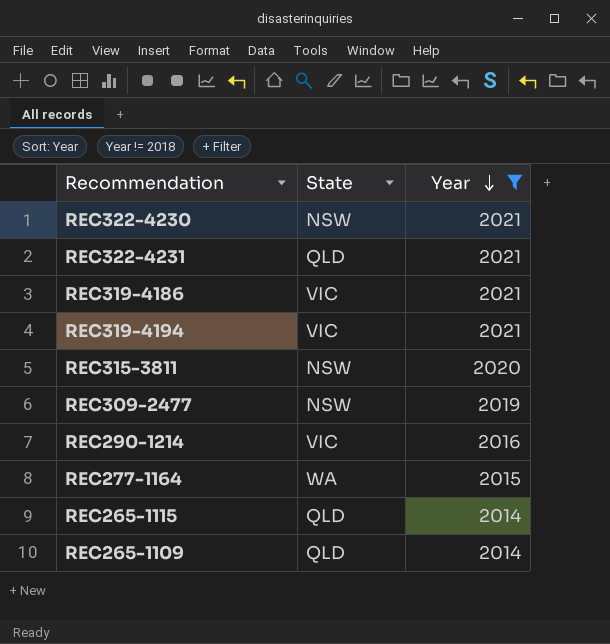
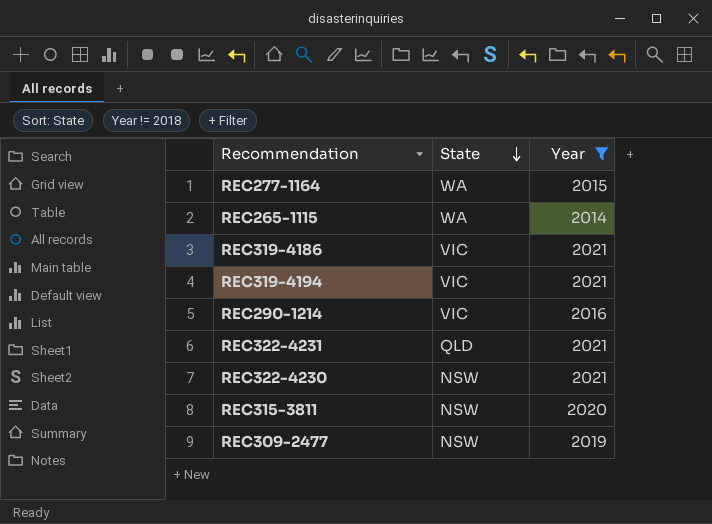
row order: Year descending -> State descending
row REC265-1109: QLD | 2014 -> none
REC265-1115 | State: QLD -> WA

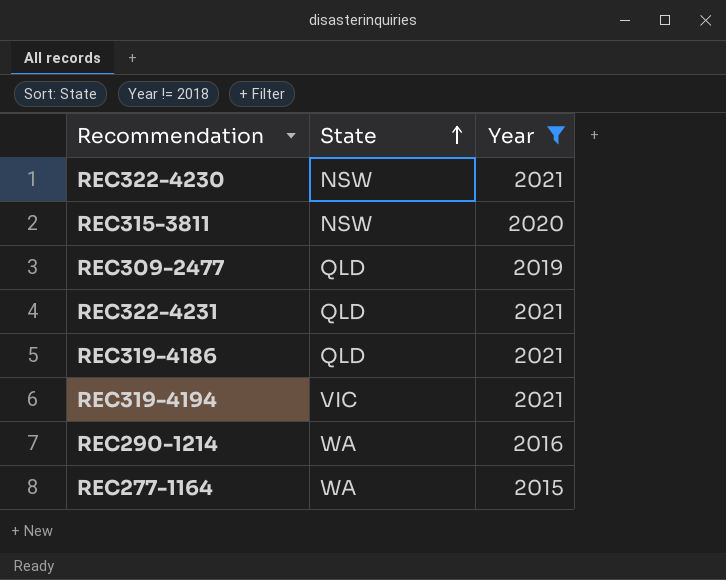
row order: State descending -> State ascending
row REC265-1115: WA | 2014 -> none
REC309-2477 | State: NSW -> QLD
REC319-4186 | State: VIC -> QLD
REC290-1214 | State: VIC -> WA

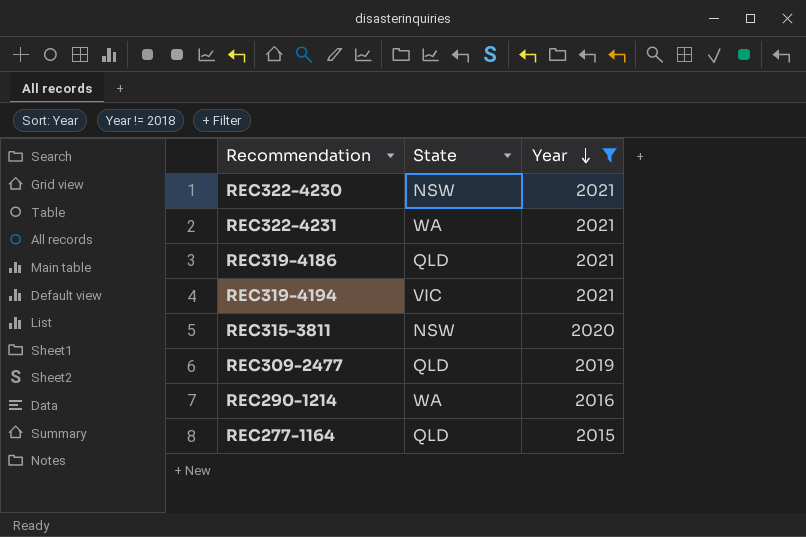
row order: State ascending -> Year descending
REC322-4231 | State: QLD -> WA
REC277-1164 | State: WA -> QLD

